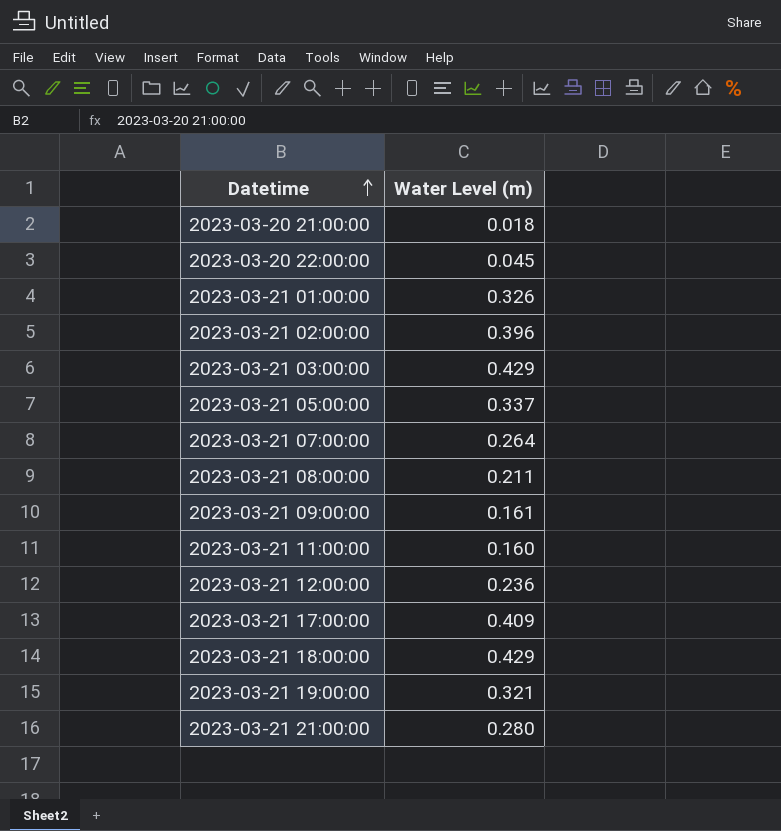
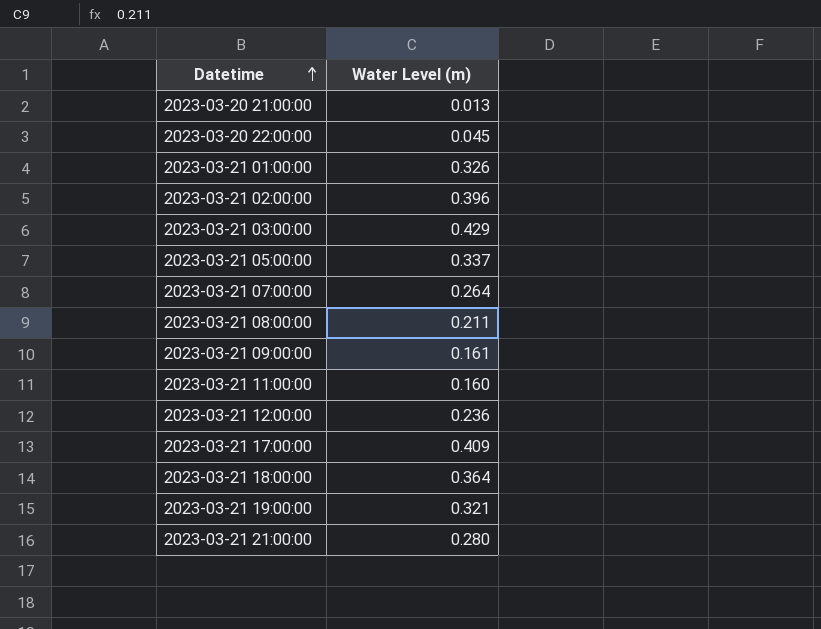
2023-03-20 21:00:00 | Water Level (m): 0.018 -> 0.013
2023-03-21 18:00:00 | Water Level (m): 0.429 -> 0.364

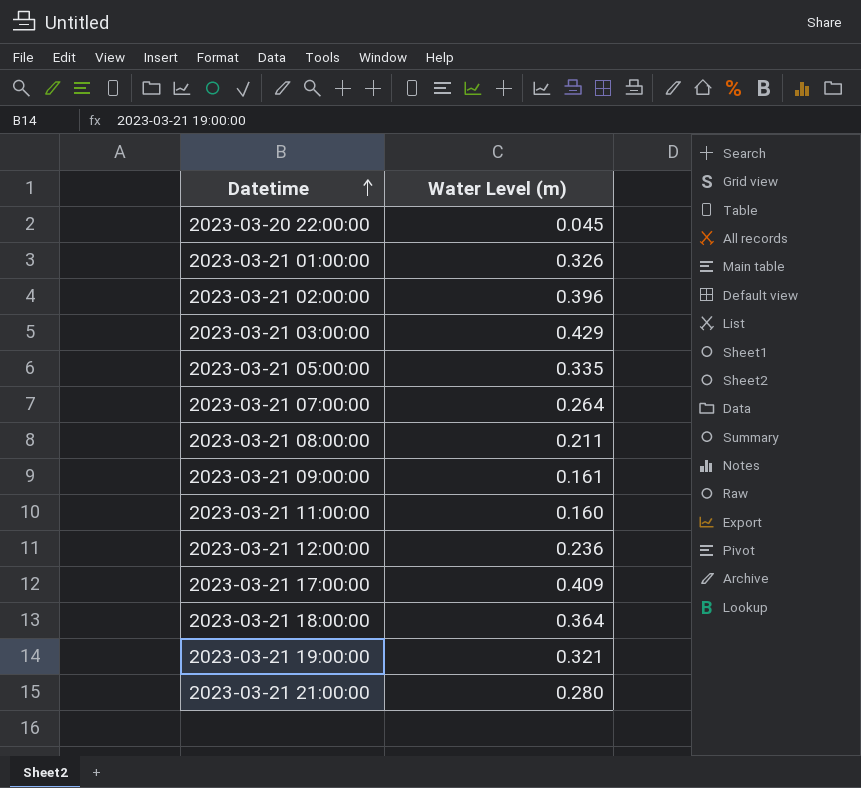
row 2023-03-20 21:00:00: 0.013 -> none
2023-03-21 05:00:00 | Water Level (m): 0.337 -> 0.335

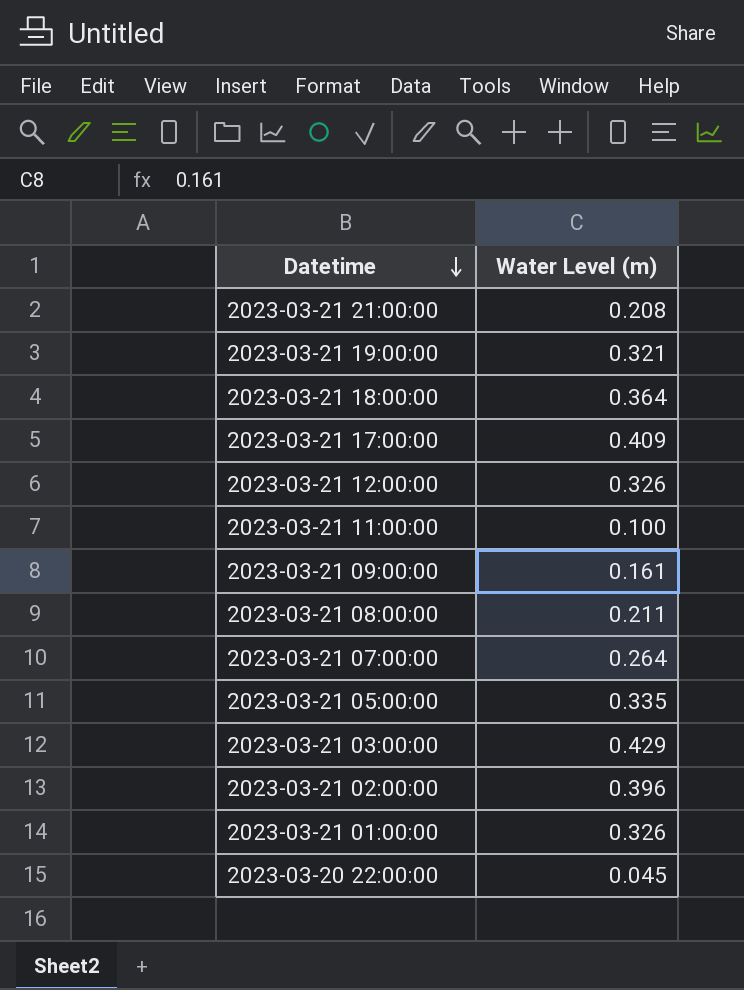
row order: Datetime ascending -> Datetime descending
2023-03-21 21:00:00 | Water Level (m): 0.280 -> 0.208
2023-03-21 12:00:00 | Water Level (m): 0.236 -> 0.326
2023-03-21 11:00:00 | Water Level (m): 0.160 -> 0.100

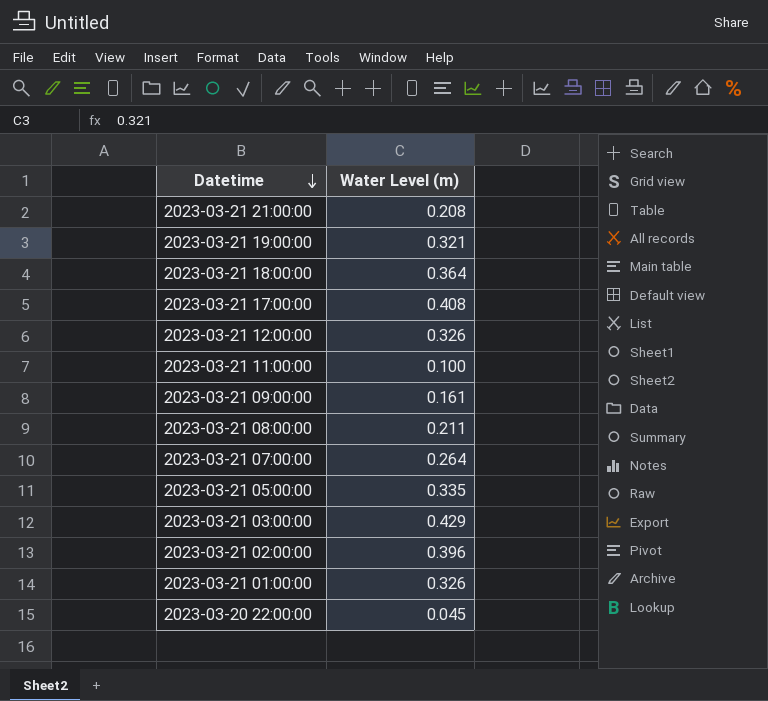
2023-03-21 17:00:00 | Water Level (m): 0.409 -> 0.408

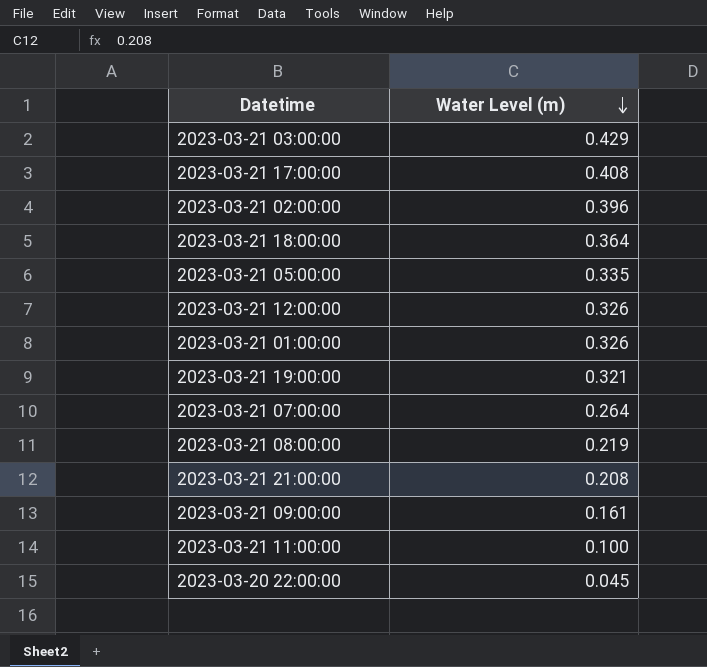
row order: Datetime descending -> Water Level (m) descending
2023-03-21 08:00:00 | Water Level (m): 0.211 -> 0.219

